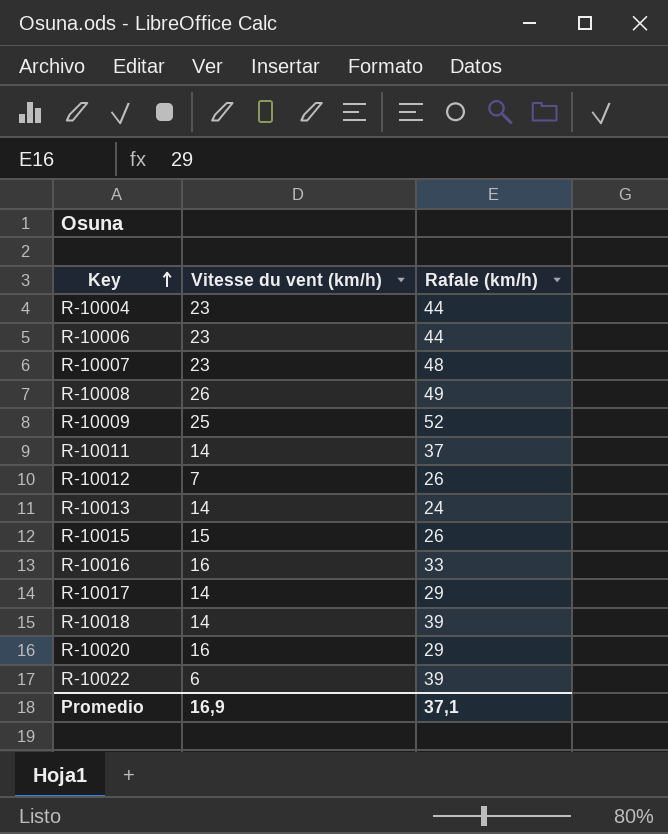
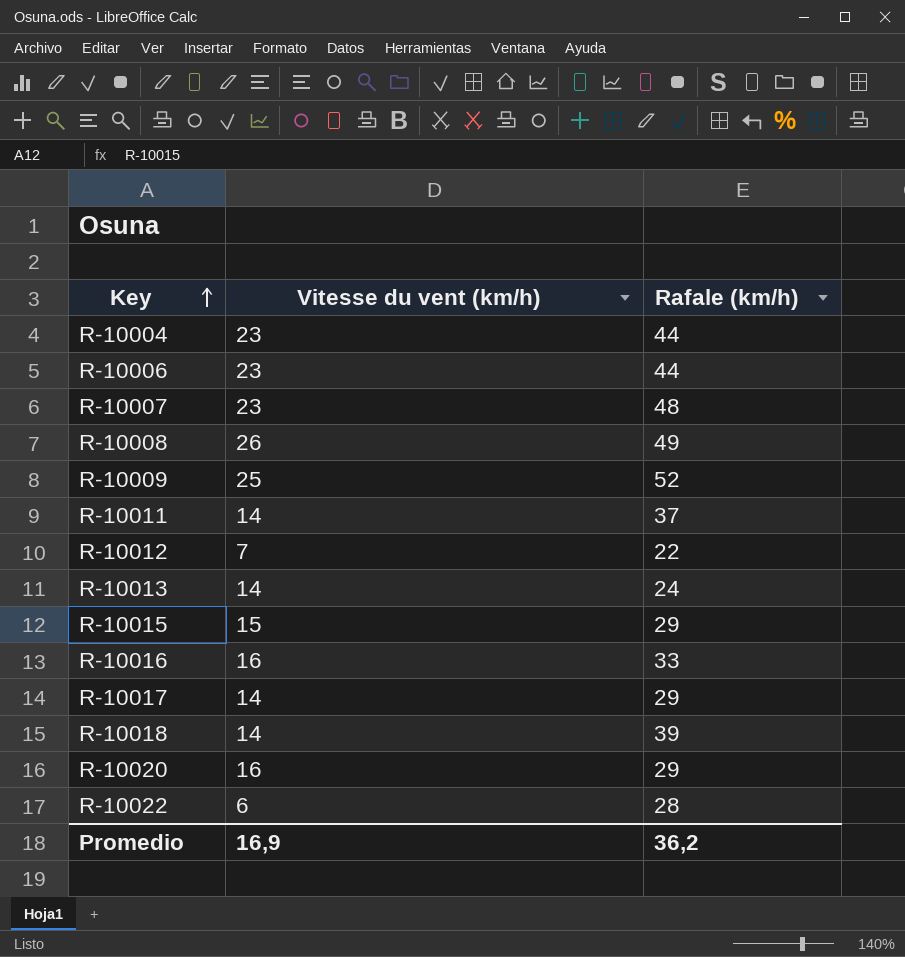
R-10012 | Rafale (km/h): 26 -> 22
R-10015 | Rafale (km/h): 26 -> 29
R-10022 | Rafale (km/h): 39 -> 28
Promedio | Rafale (km/h): 37,1 -> 36,2

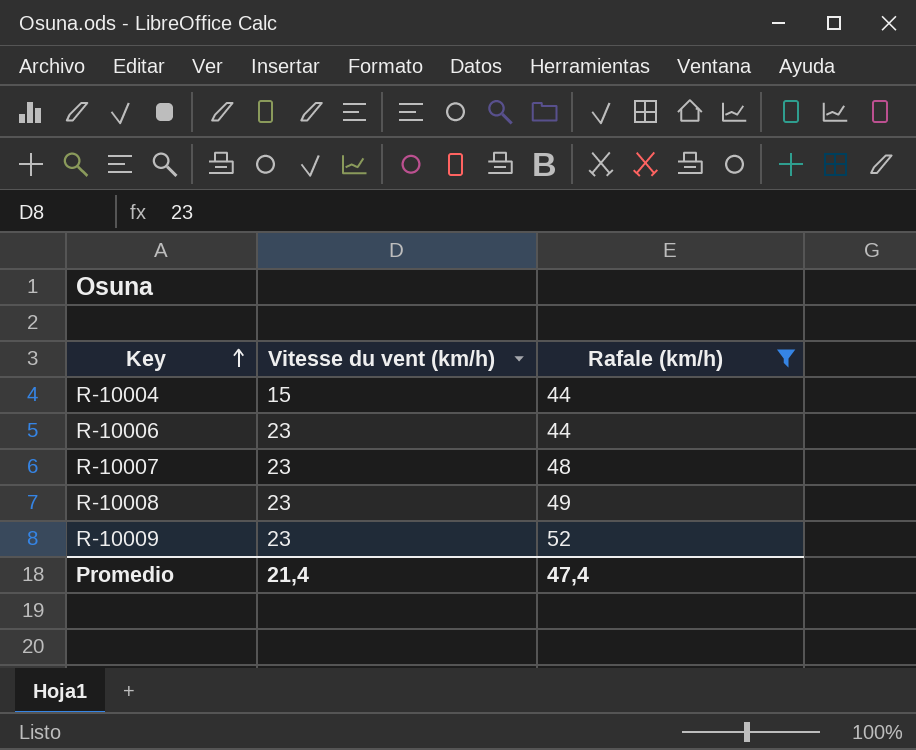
filter: none -> Rafale (km/h) >= 44
R-10004 | Vitesse du vent (km/h): 23 -> 15
R-10008 | Vitesse du vent (km/h): 26 -> 23
R-10009 | Vitesse du vent (km/h): 25 -> 23
Promedio | Vitesse du vent (km/h): 16,9 -> 21,4
Promedio | Rafale (km/h): 36,2 -> 47,4

